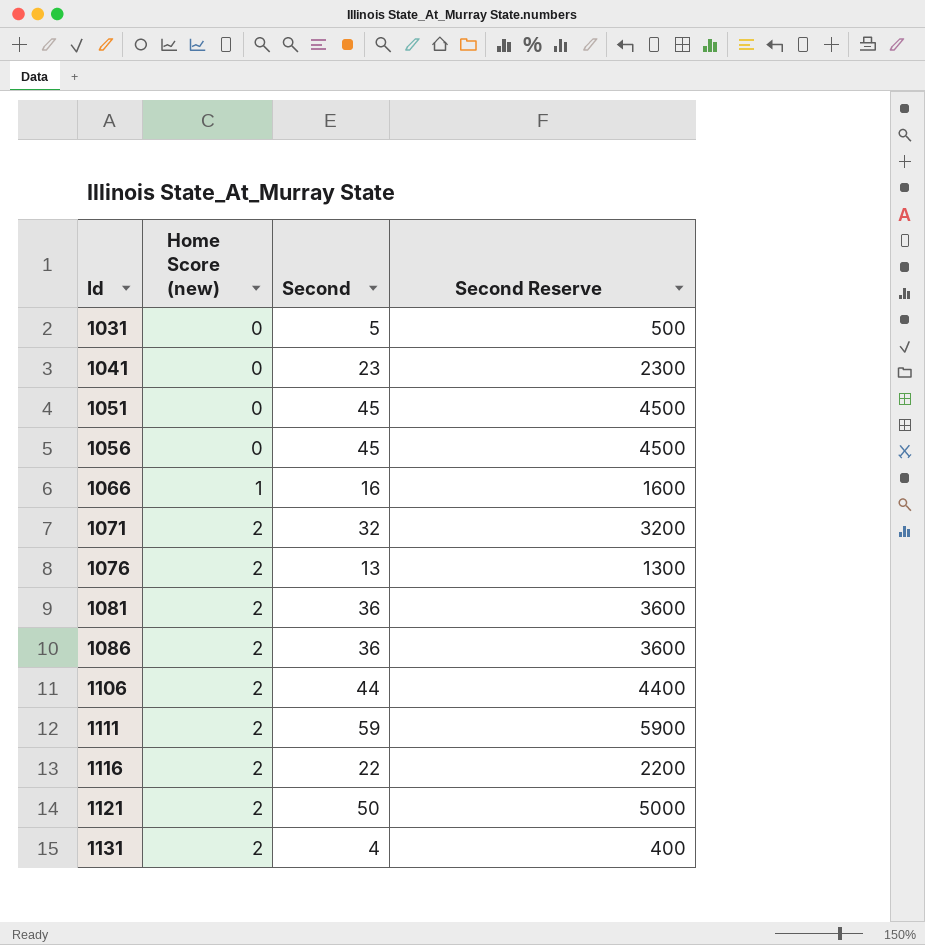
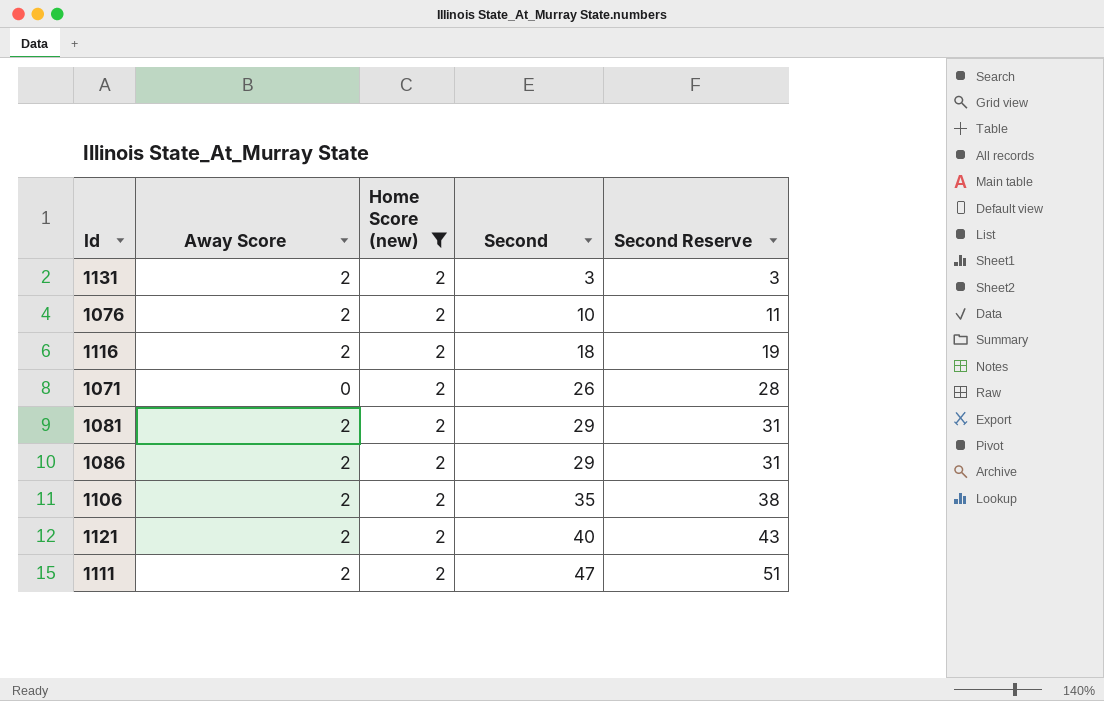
filter: none -> Home Score (new) = 2
row order: Id ascending -> Second ascending
column Away Score | position: none -> 2
column Second Reserve | formula: [Second] * 100 -> [Second] * 1.08
1131 | Second: 4 -> 3
1076 | Second: 13 -> 10
1116 | Second: 22 -> 18
1071 | Second: 32 -> 26
1081 | Second: 36 -> 29
1086 | Second: 36 -> 29
1106 | Second: 44 -> 35
1121 | Second: 50 -> 40
1111 | Second: 59 -> 47

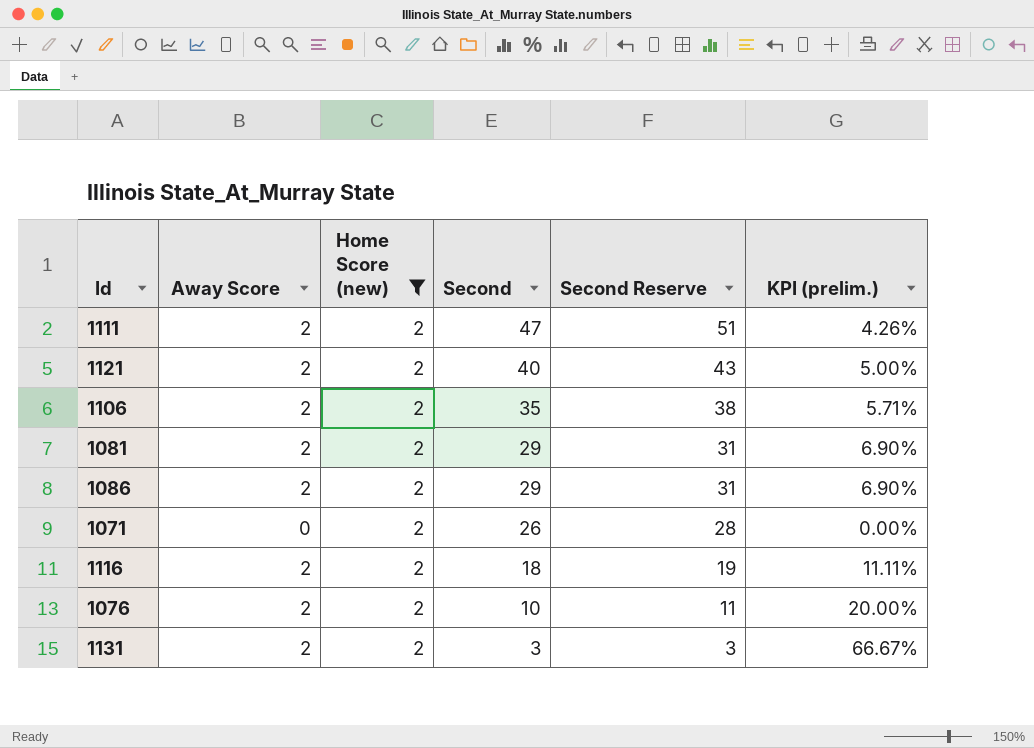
row order: Second ascending -> Second descending
column KPI (prelim.) | formula: none -> [Away Score] / [Second]

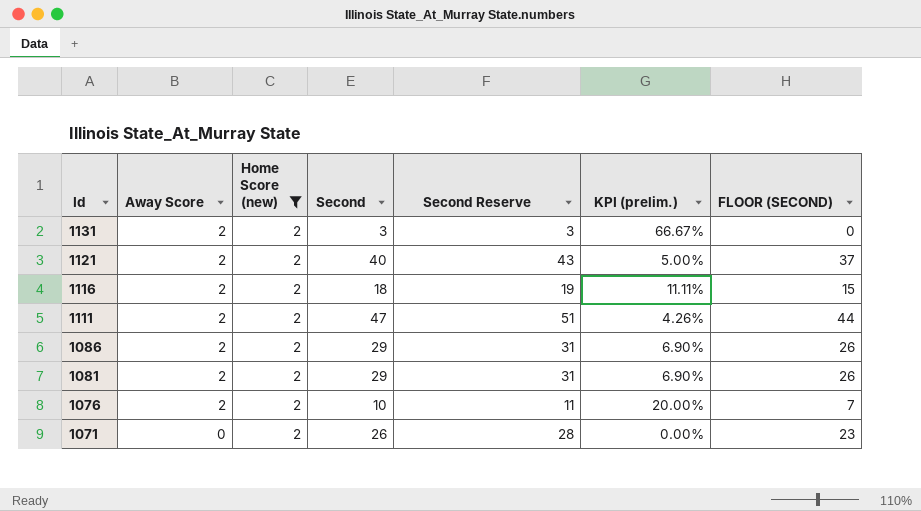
row order: Second descending -> Id descending
column FLOOR (SECOND) | formula: none -> [Second] - 3
row 1106: 2 | 2 | 35 | 38 | 5.71% -> none

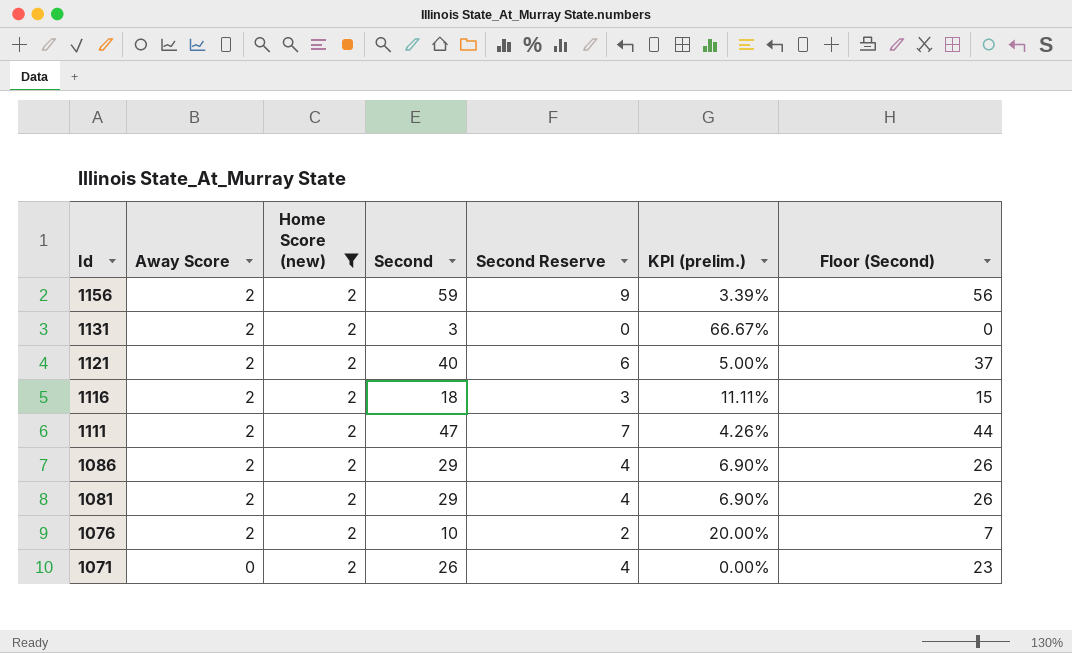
column Second Reserve | formula: [Second] * 1.08 -> [Second] * 0.15
column name: FLOOR (SECOND) -> Floor (Second)
row 1156: none -> 2 | 2 | 59 | 9 | 3.39% | 56

